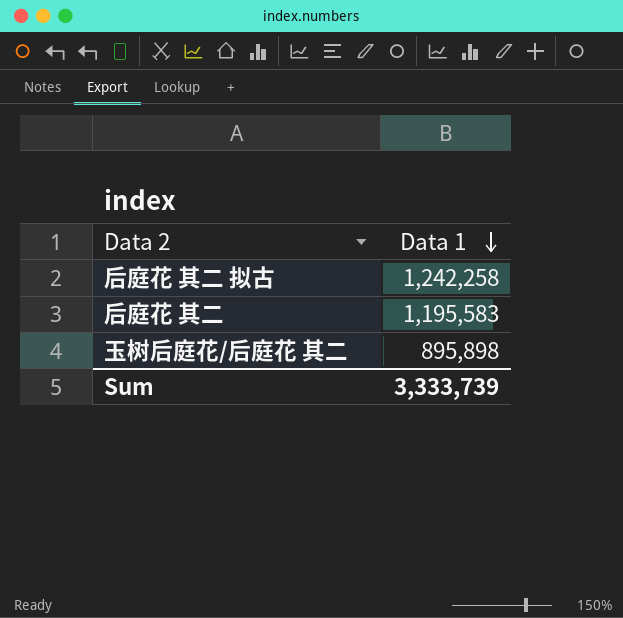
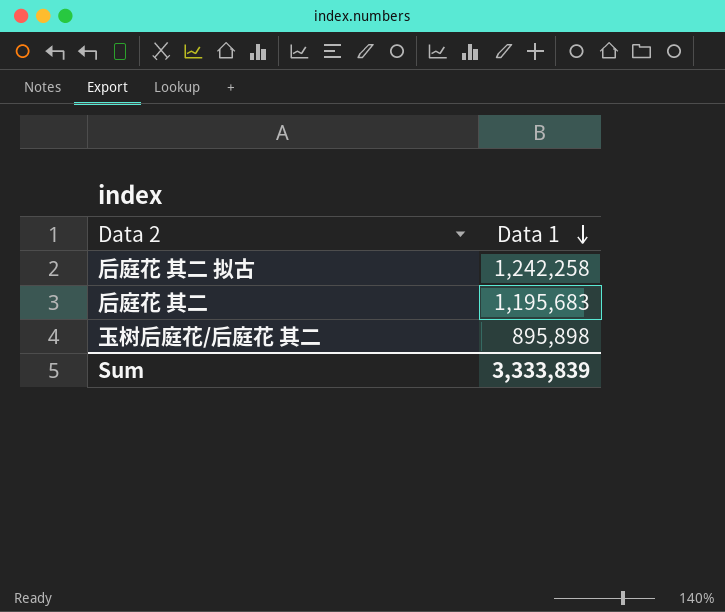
后庭花 其二 | Data 1: 1,195,583 -> 1,195,683
Sum | Data 1: 3,333,739 -> 3,333,839

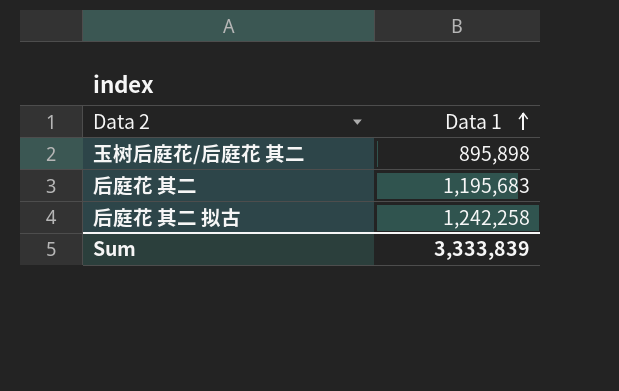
row order: Data 1 descending -> Data 1 ascending

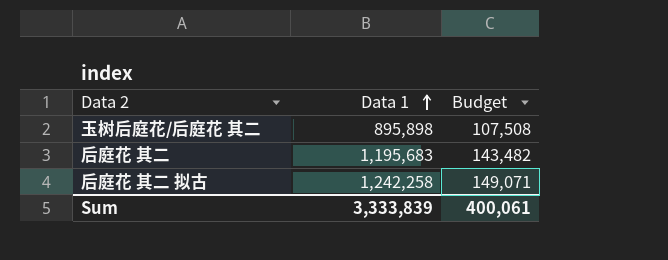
column Budget | formula: none -> [Data 1] * 0.12

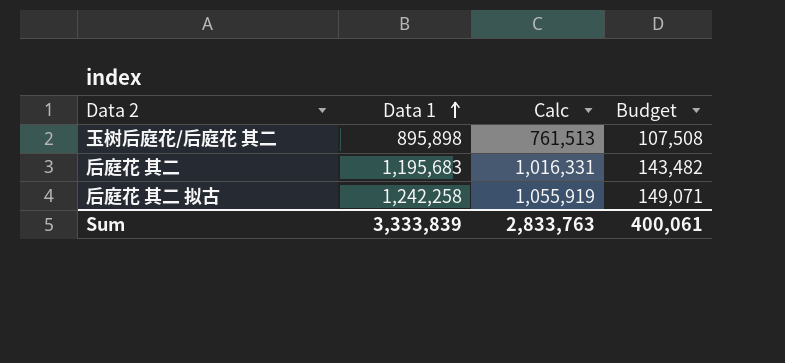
column Calc | formula: none -> [Data 1] * 0.85

